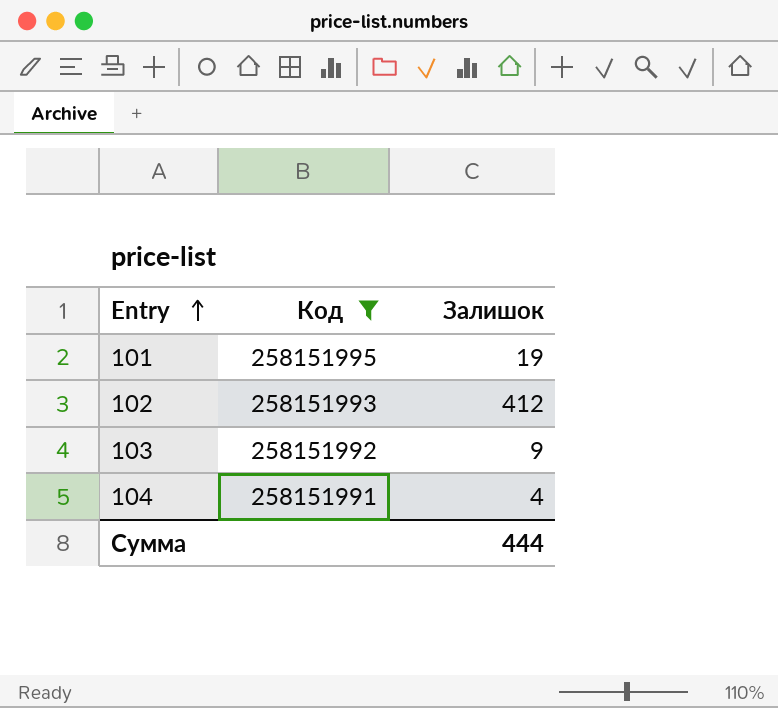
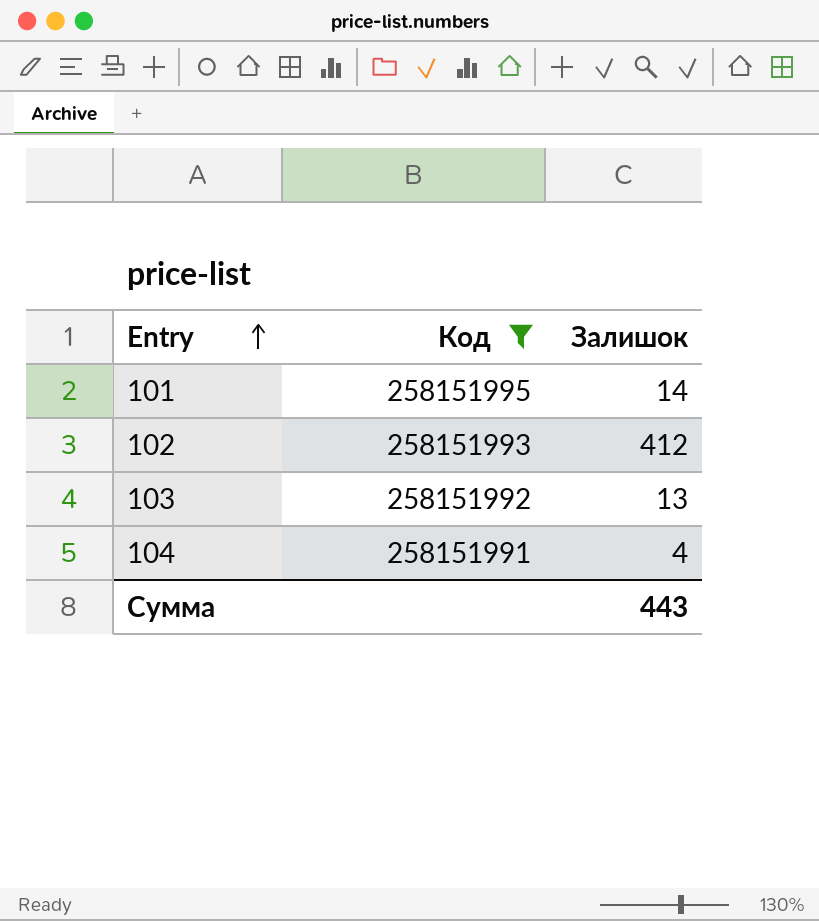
101 | Залишок: 19 -> 14
103 | Залишок: 9 -> 13
Сумма | Залишок: 444 -> 443

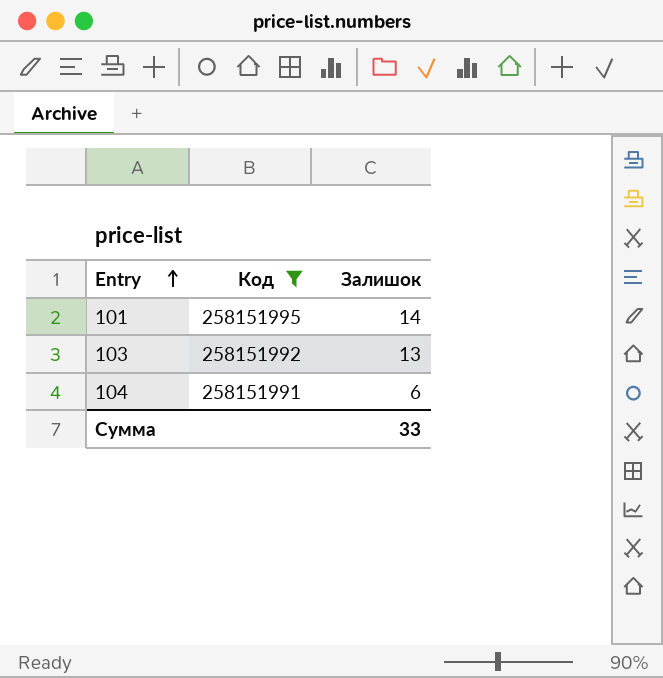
row 102: 258151993 | 412 -> none
104 | Залишок: 4 -> 6
Сумма | Залишок: 443 -> 33

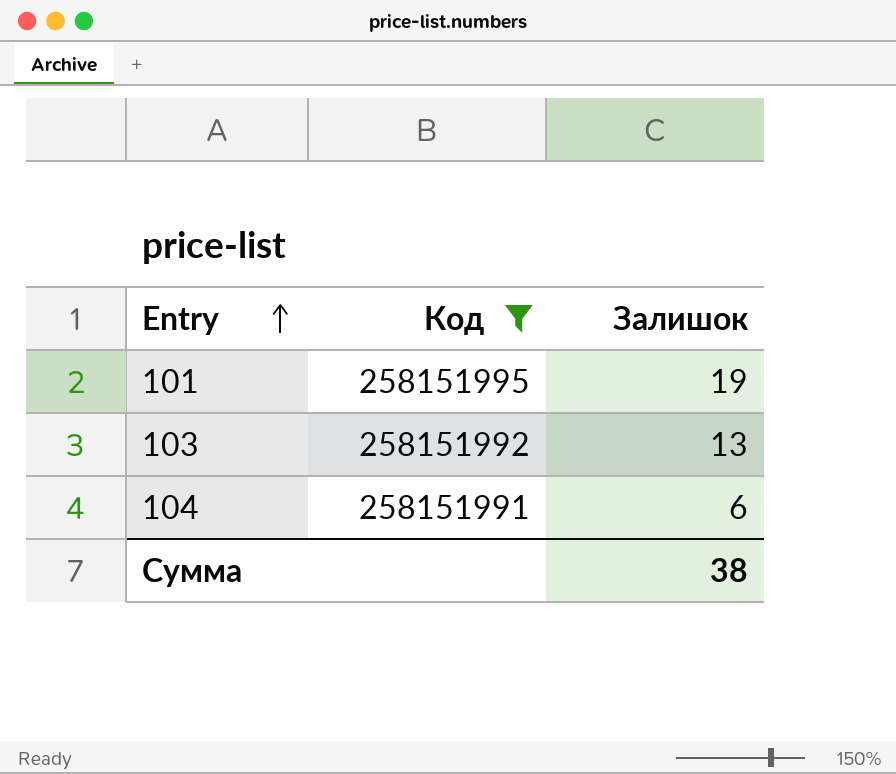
101 | Залишок: 14 -> 19
Сумма | Залишок: 33 -> 38

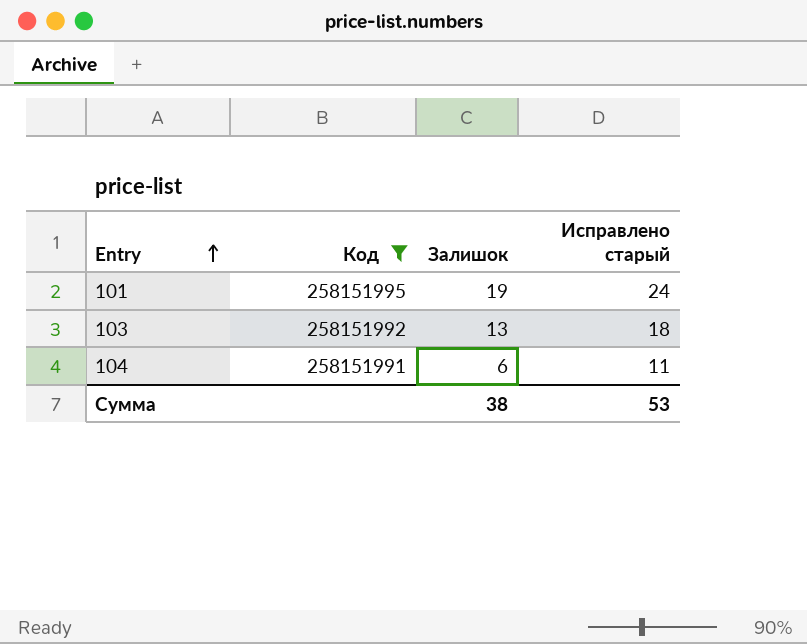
column Исправлено старый | formula: none -> [Залишок] + 5

